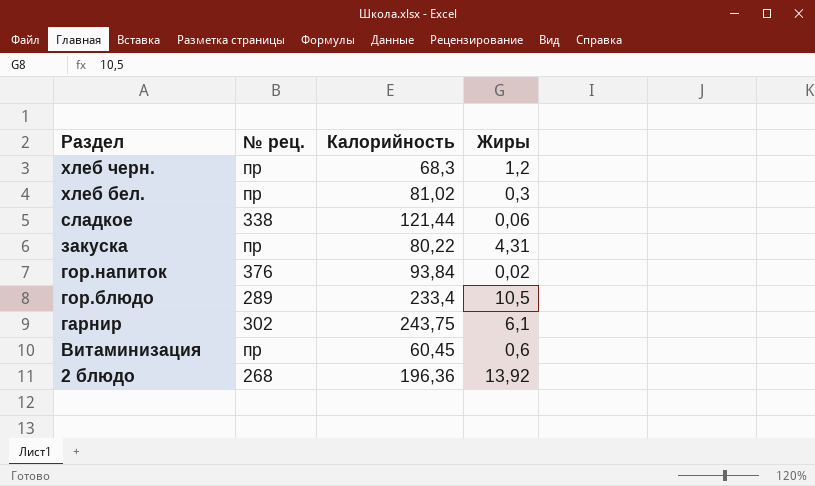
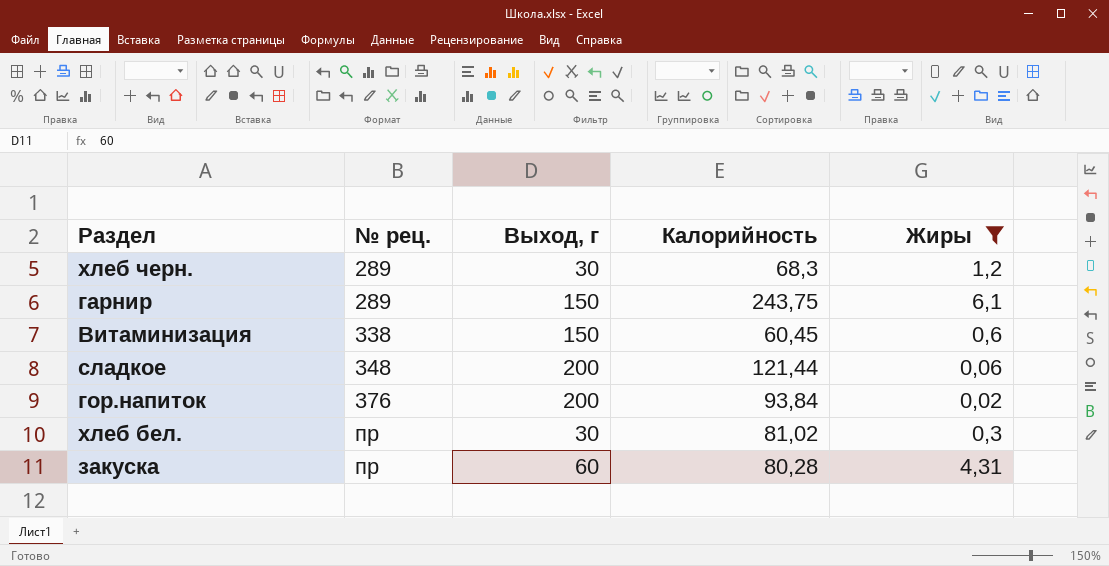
filter: none -> Жиры <= 6,1
row order: Раздел descending -> № рец. ascending
column Выход, г | position: none -> 3
хлеб черн. | № рец.: пр -> 289
гарнир | № рец.: 302 -> 289
Витаминизация | № рец.: пр -> 338
сладкое | № рец.: 338 -> 348
закуска | Калорийность: 80,22 -> 80,28

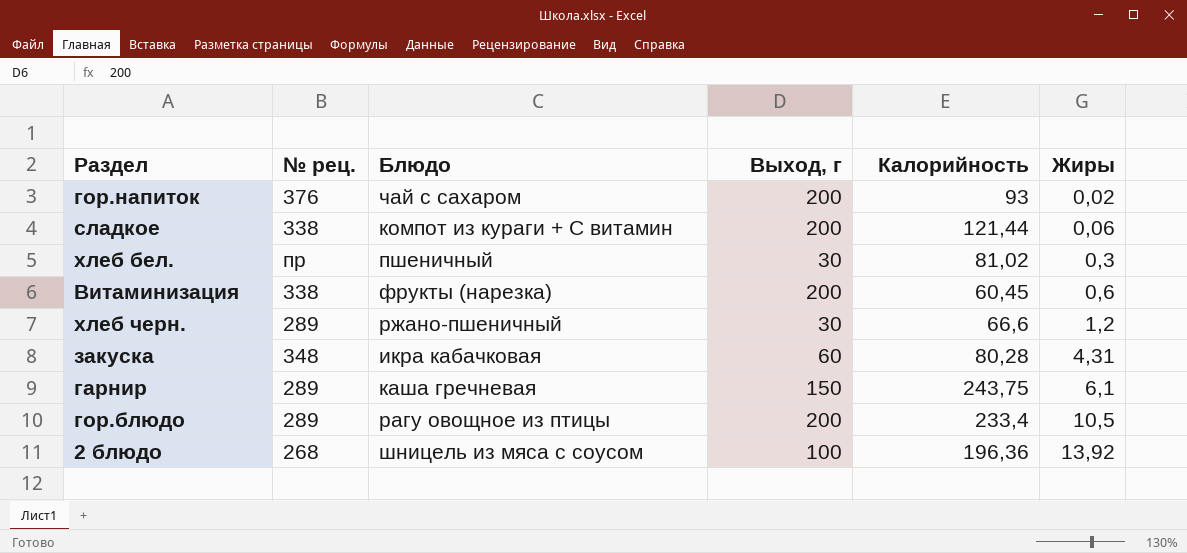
filter: Жиры <= 6,1 -> none
row order: № рец. ascending -> Жиры ascending
column Блюдо | position: none -> 3
гор.напиток | Калорийность: 93,84 -> 93
сладкое | № рец.: 348 -> 338
Витаминизация | Выход, г: 150 -> 200
хлеб черн. | Калорийность: 68,3 -> 66,6
закуска | № рец.: пр -> 348

